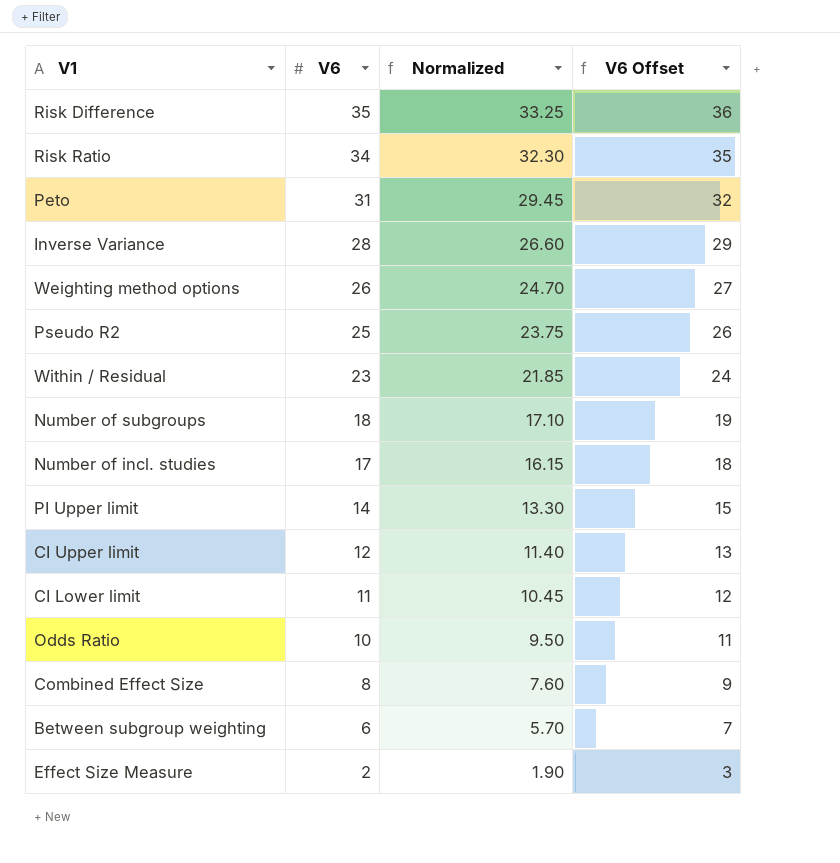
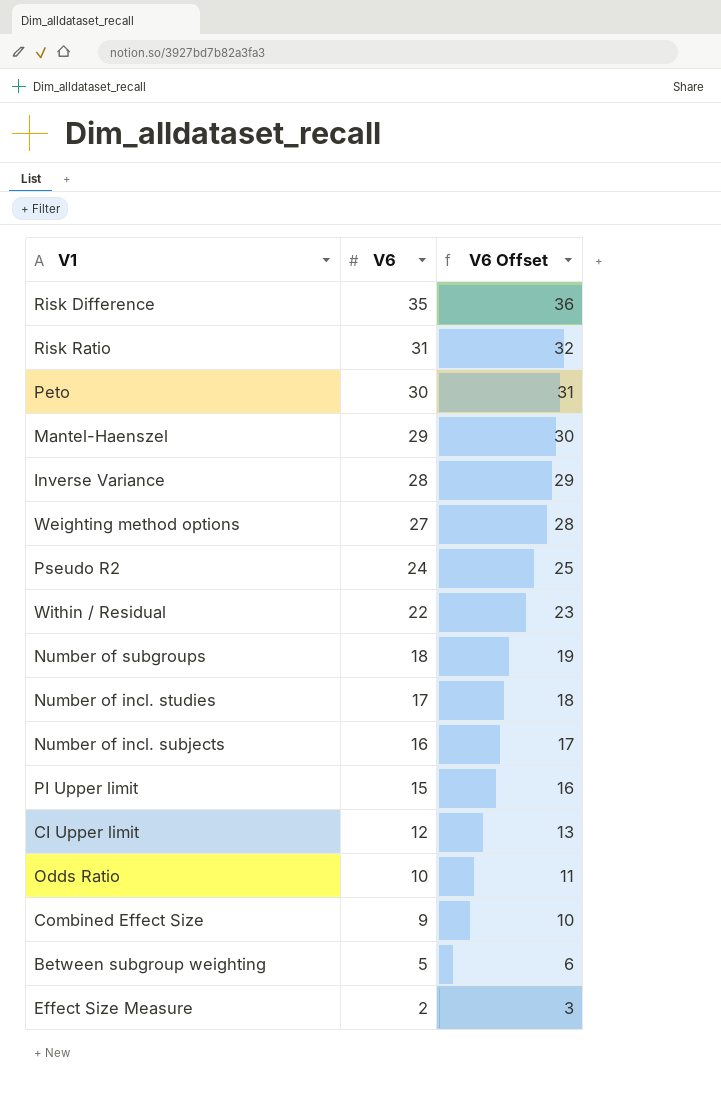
column Normalized | formula: [V6] * 0.95 -> none
row CI Lower limit: 11 | 10.45 | 12 -> none
Risk Ratio | V6: 34 -> 31
Risk Ratio | V6 Offset: 35 -> 32
Peto | V6: 31 -> 30
Peto | V6 Offset: 32 -> 31
row Mantel-Haenszel: none -> 29 | 30
Weighting method options | V6: 26 -> 27
Weighting method options | V6 Offset: 27 -> 28
Pseudo R2 | V6: 25 -> 24
Pseudo R2 | V6 Offset: 26 -> 25
Within / Residual | V6: 23 -> 22
Within / Residual | V6 Offset: 24 -> 23
row Number of incl. subjects: none -> 16 | 17
PI Upper limit | V6: 14 -> 15
PI Upper limit | V6 Offset: 15 -> 16
Combined Effect Size | V6: 8 -> 9
Combined Effect Size | V6 Offset: 9 -> 10
Between subgroup weighting | V6: 6 -> 5
Between subgroup weighting | V6 Offset: 7 -> 6

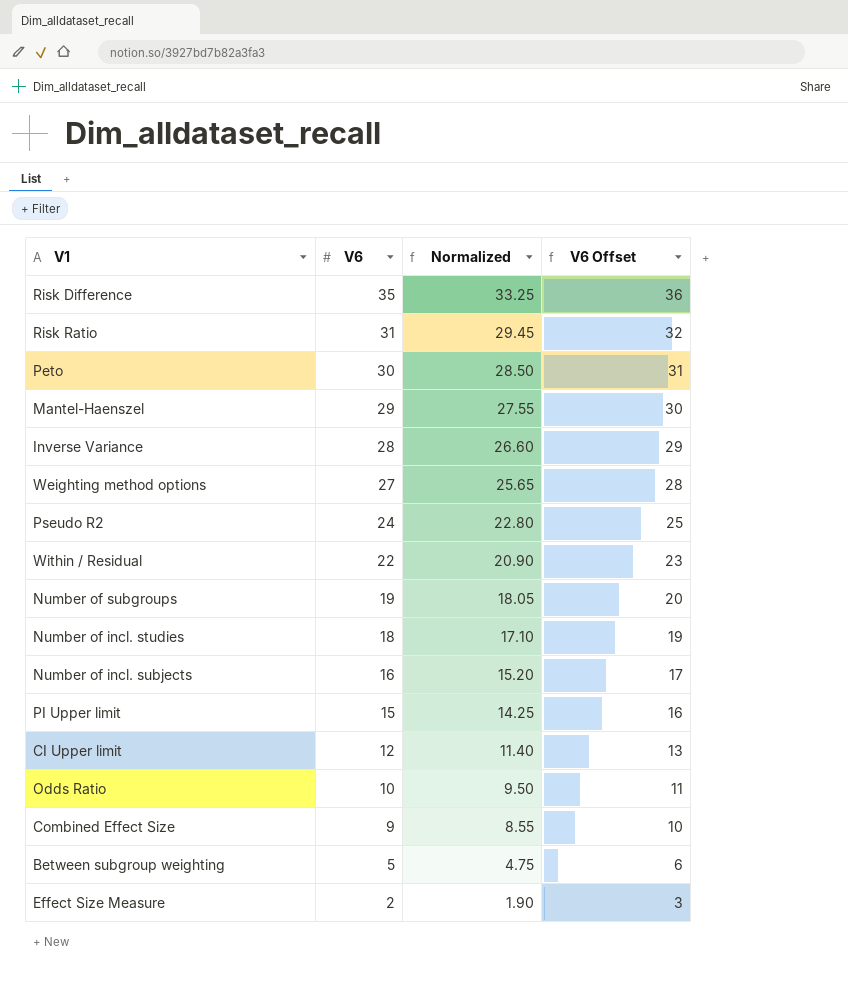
column Normalized | formula: none -> [V6] * 0.95
Number of subgroups | V6: 18 -> 19
Number of subgroups | V6 Offset: 19 -> 20
Number of incl. studies | V6: 17 -> 18
Number of incl. studies | V6 Offset: 18 -> 19

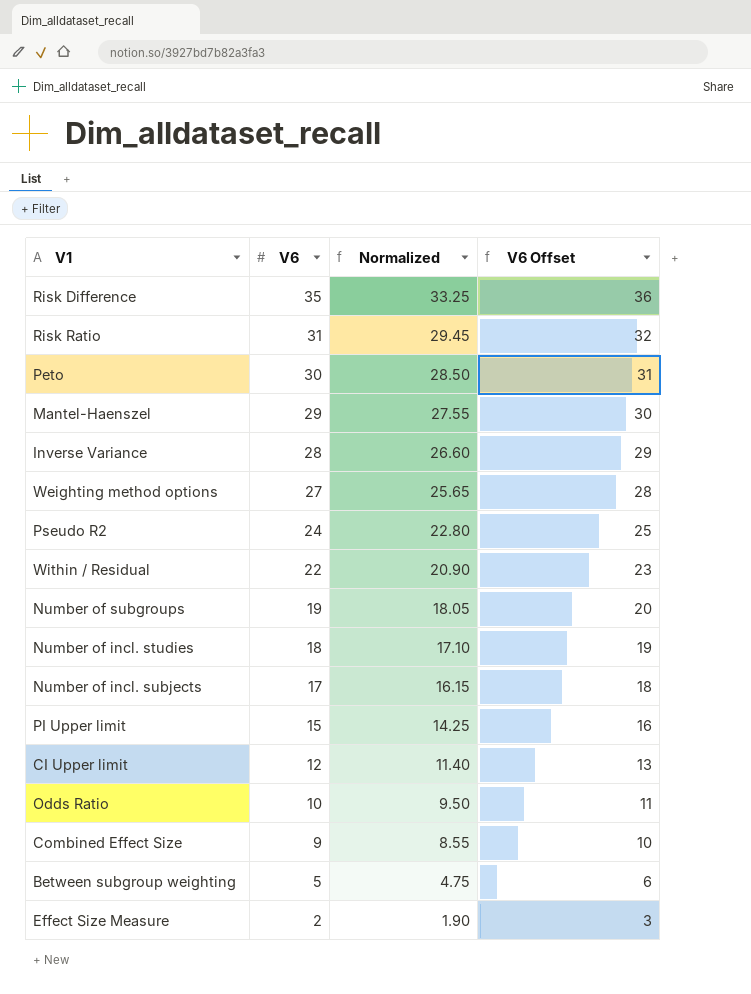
Number of incl. subjects | V6: 16 -> 17
Number of incl. subjects | Normalized: 15.20 -> 16.15
Number of incl. subjects | V6 Offset: 17 -> 18

